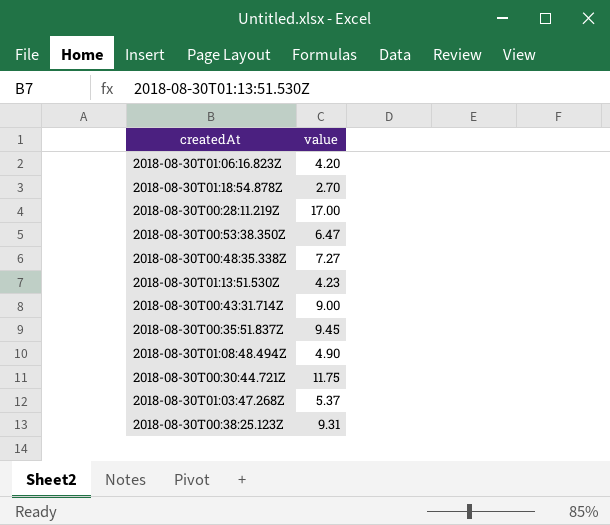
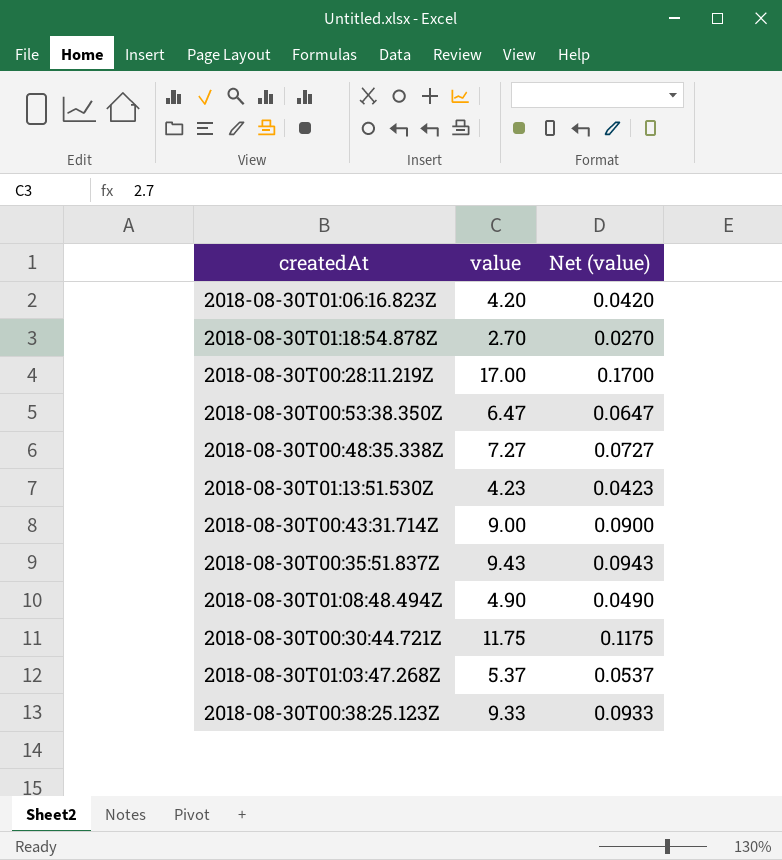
column Net (value) | formula: none -> [value] * 0.01
2018-08-30T00:35:51.837Z | value: 9.45 -> 9.43
2018-08-30T00:38:25.123Z | value: 9.31 -> 9.33

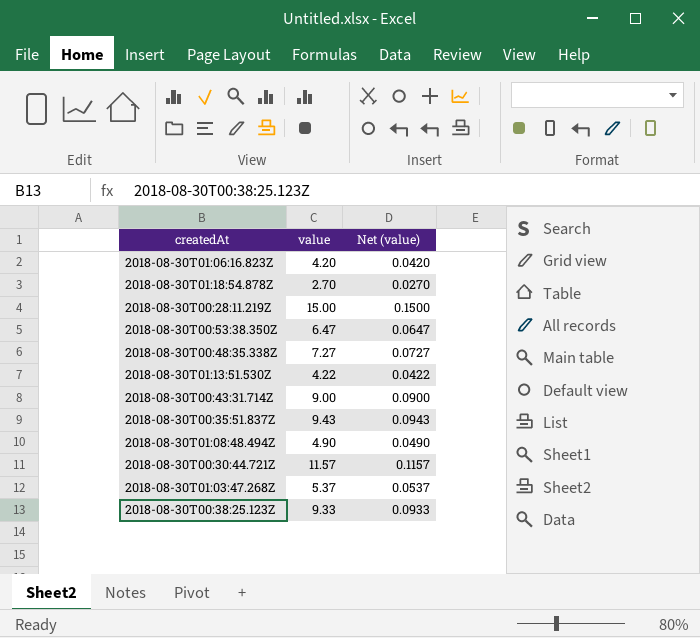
2018-08-30T00:28:11.219Z | value: 17.00 -> 15.00
2018-08-30T00:28:11.219Z | Net (value): 0.1700 -> 0.1500
2018-08-30T01:13:51.530Z | value: 4.23 -> 4.22
2018-08-30T01:13:51.530Z | Net (value): 0.0423 -> 0.0422
2018-08-30T00:30:44.721Z | value: 11.75 -> 11.57
2018-08-30T00:30:44.721Z | Net (value): 0.1175 -> 0.1157

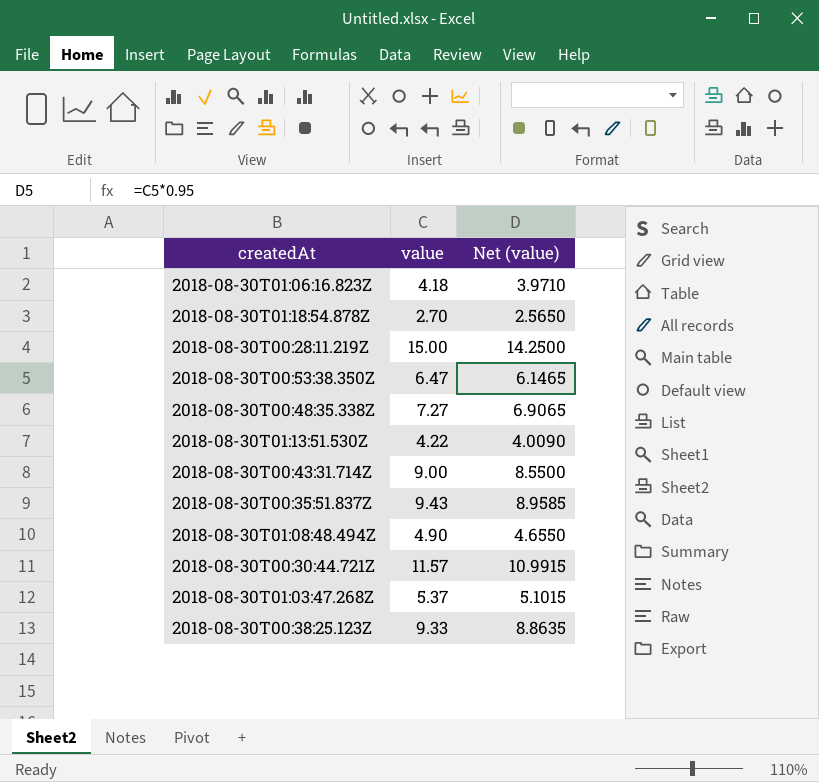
column Net (value) | formula: [value] * 0.01 -> [value] * 0.95
2018-08-30T01:06:16.823Z | value: 4.20 -> 4.18

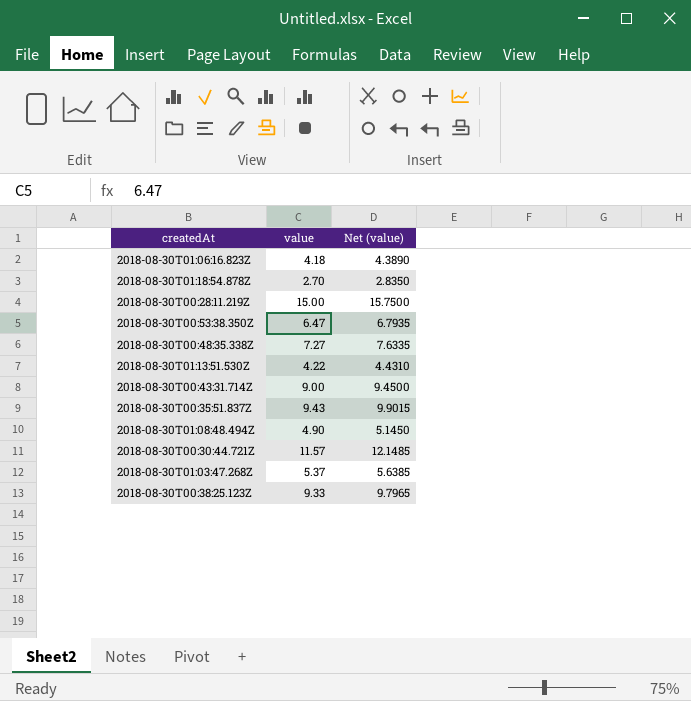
column Net (value) | formula: [value] * 0.95 -> [value] * 1.05

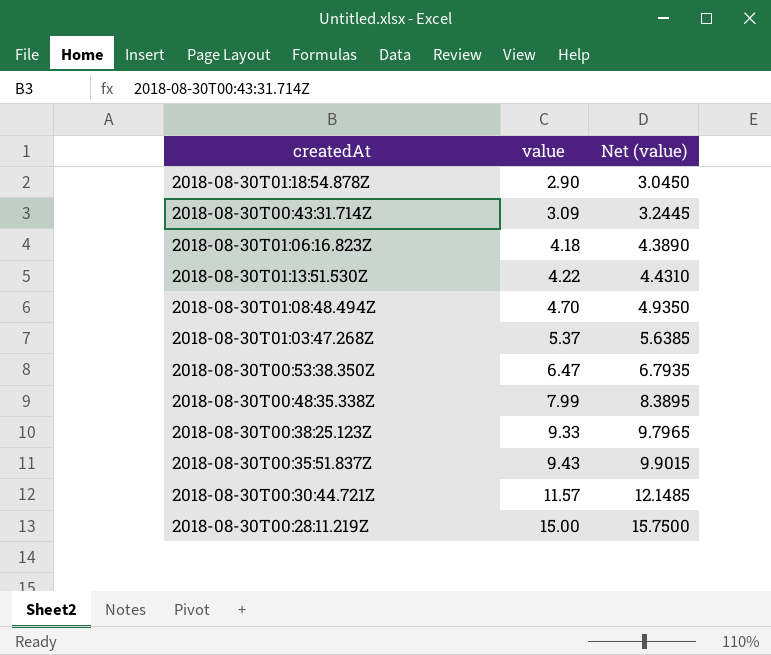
row order: none -> value ascending
2018-08-30T01:18:54.878Z | value: 2.70 -> 2.90
2018-08-30T01:18:54.878Z | Net (value): 2.8350 -> 3.0450
2018-08-30T00:43:31.714Z | value: 9.00 -> 3.09
2018-08-30T00:43:31.714Z | Net (value): 9.4500 -> 3.2445
2018-08-30T01:08:48.494Z | value: 4.90 -> 4.70
2018-08-30T01:08:48.494Z | Net (value): 5.1450 -> 4.9350
2018-08-30T00:48:35.338Z | value: 7.27 -> 7.99
2018-08-30T00:48:35.338Z | Net (value): 7.6335 -> 8.3895

